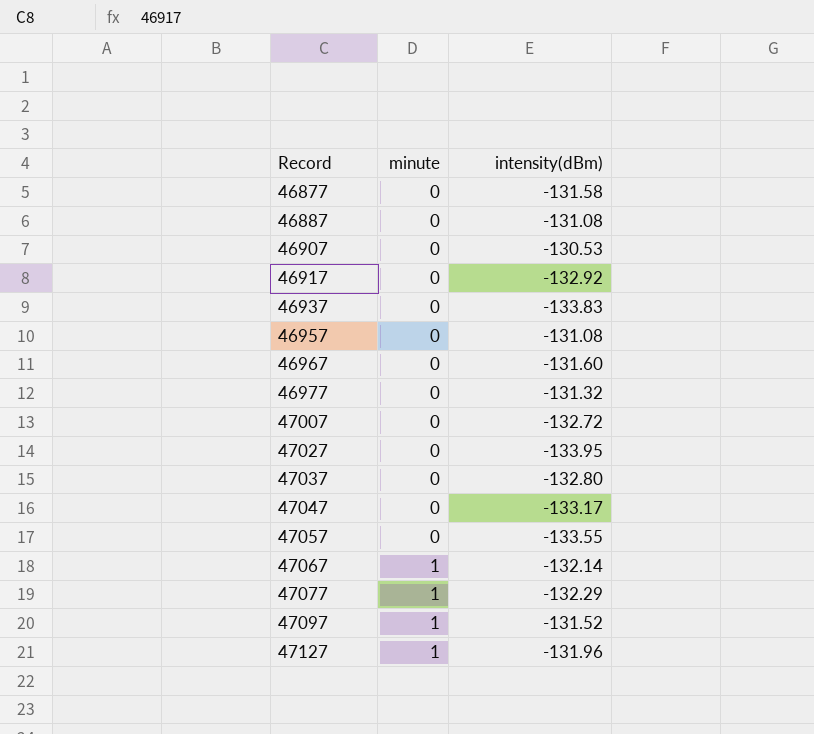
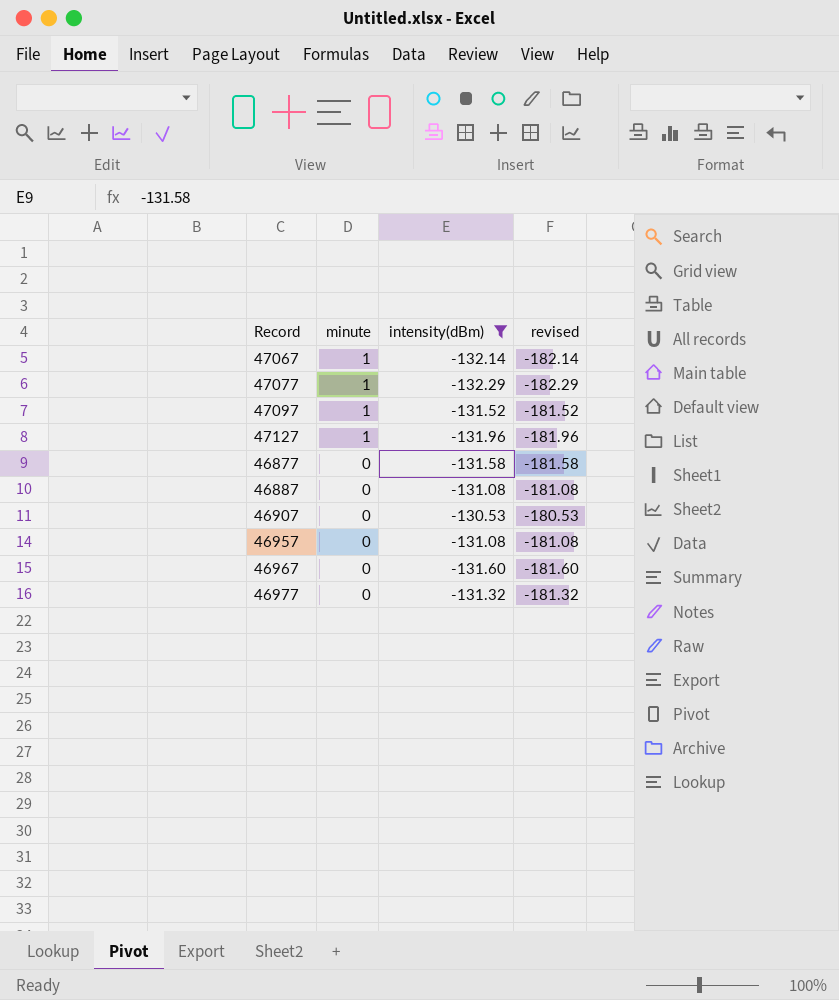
filter: none -> intensity(dBm) >= -132.29
row order: Record ascending -> minute descending
column revised | formula: none -> [intensity(dBm)] - 50

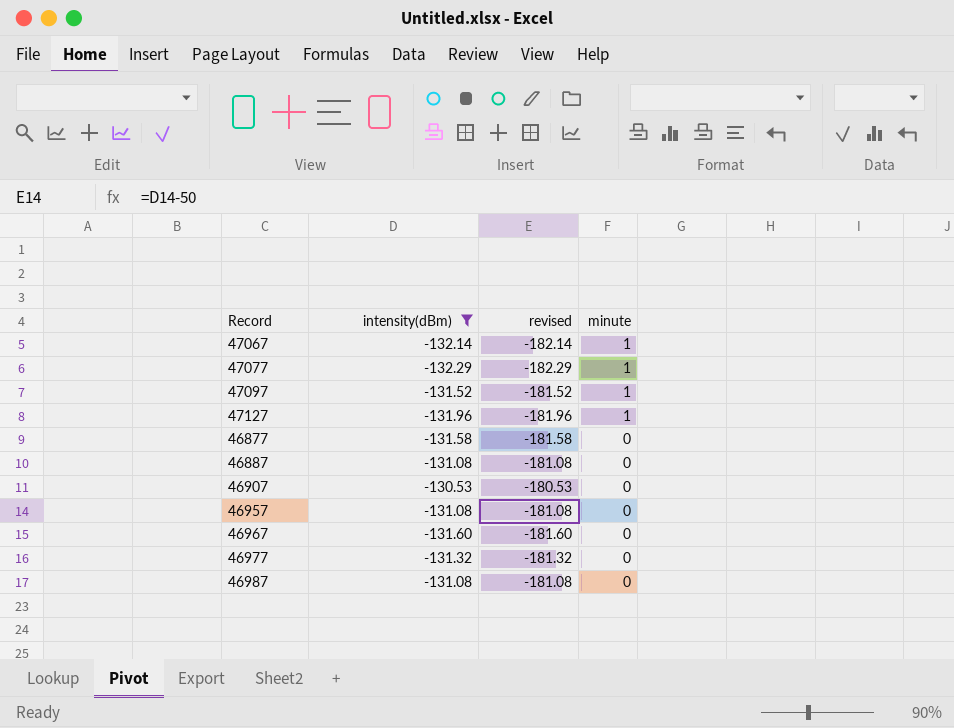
column minute | position: 2 -> 4
row 46987: none -> -131.08 | -181.08 | 0

